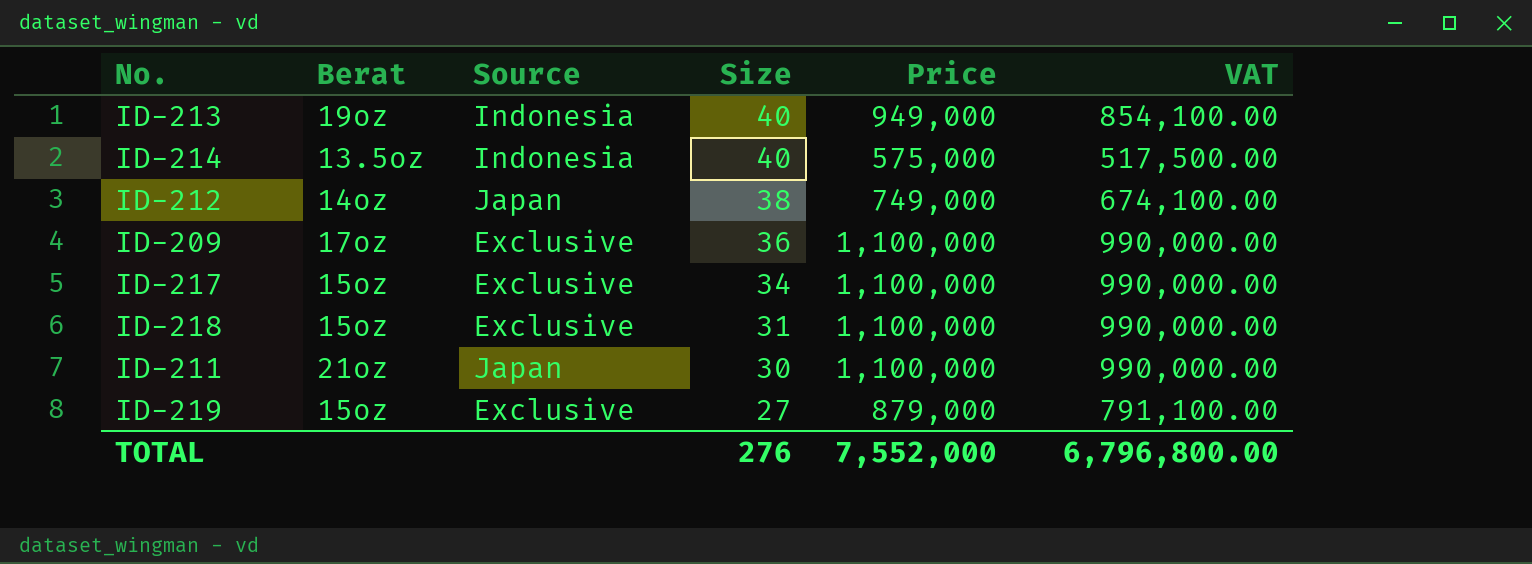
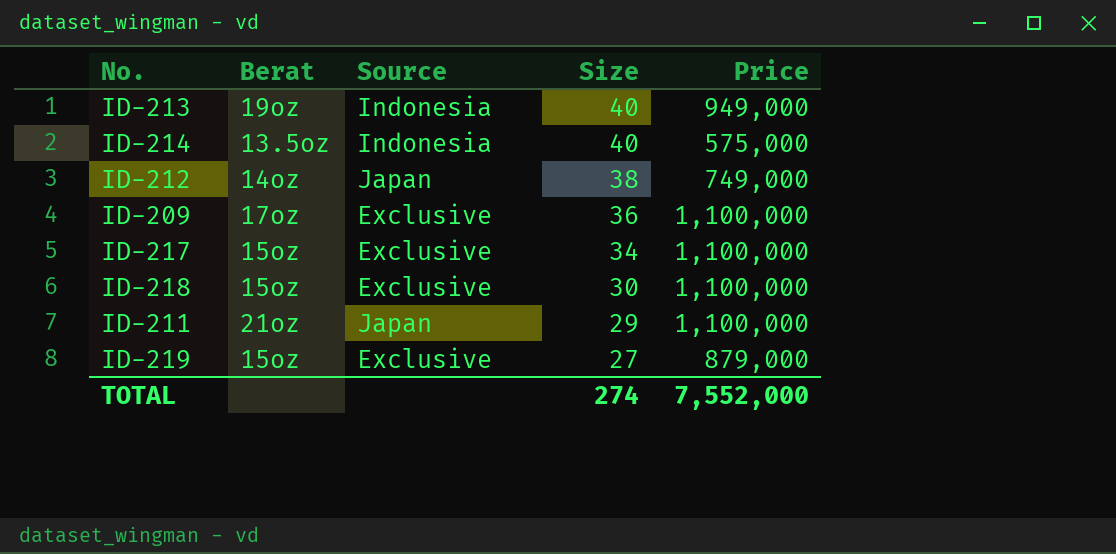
column VAT | formula: [Price] * 0.9 -> none
ID-218 | Size: 31 -> 30
ID-211 | Size: 30 -> 29
TOTAL | Size: 276 -> 274

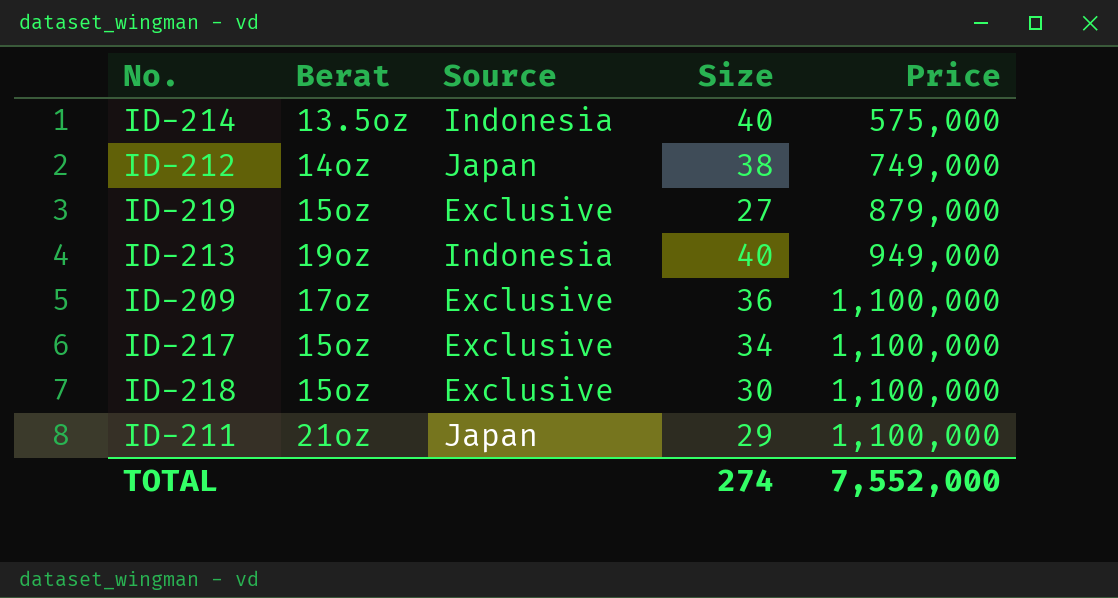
row order: Size descending -> Price ascending

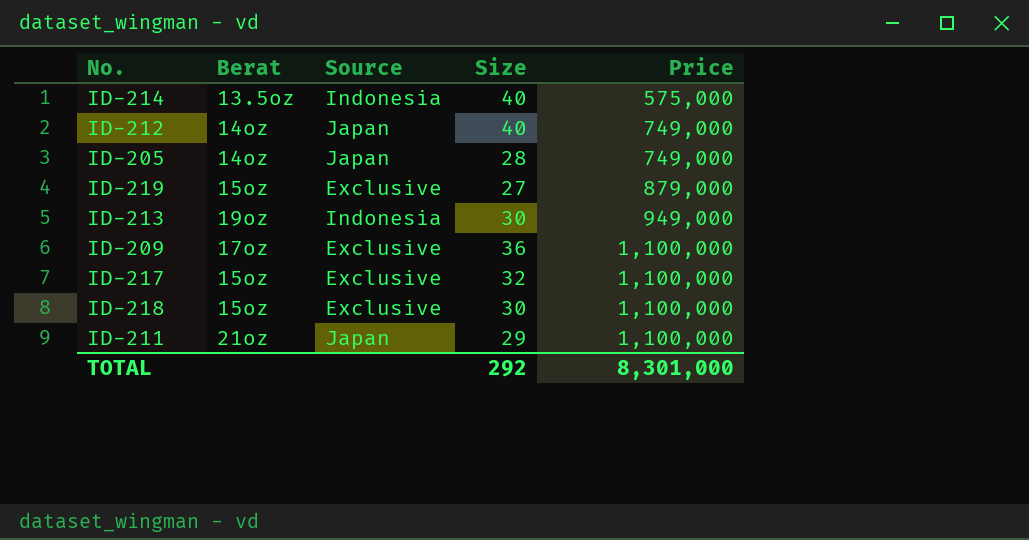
ID-212 | Size: 38 -> 40
row ID-205: none -> 14oz | Japan | 28 | 749,000
ID-213 | Size: 40 -> 30
ID-217 | Size: 34 -> 32
TOTAL | Size: 274 -> 292
TOTAL | Price: 7,552,000 -> 8,301,000

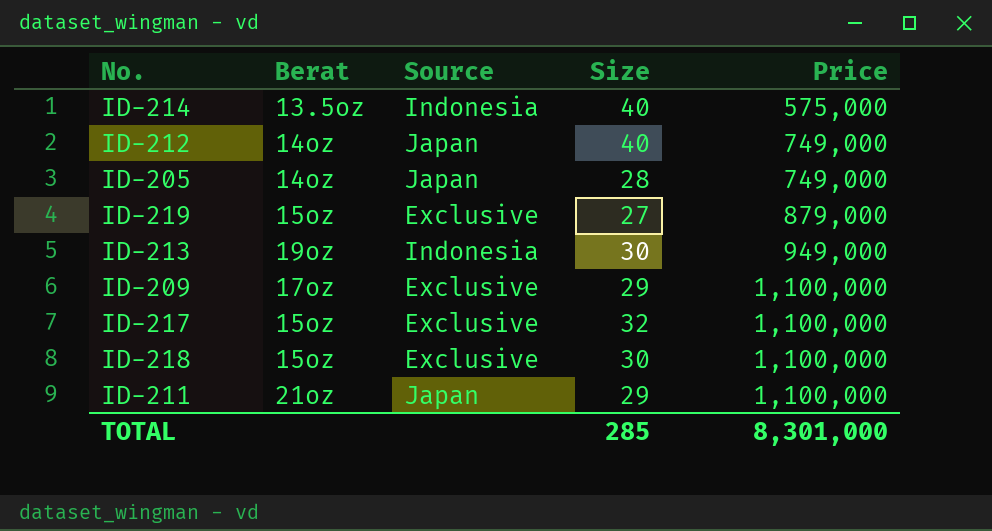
ID-209 | Size: 36 -> 29
TOTAL | Size: 292 -> 285

